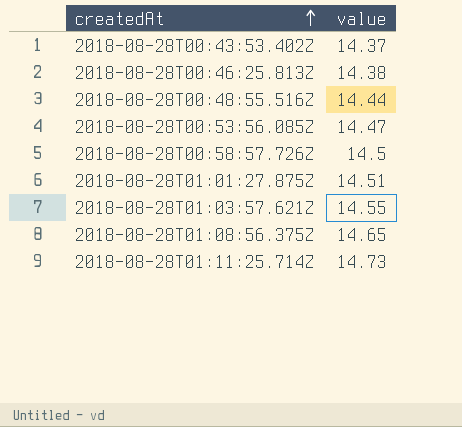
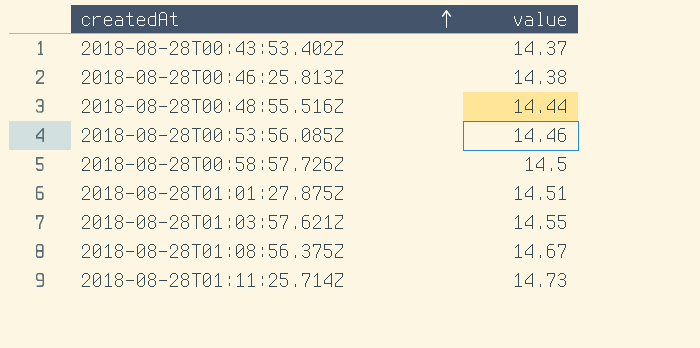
2018-08-28T00:53:56.085Z | value: 14.47 -> 14.46
2018-08-28T01:08:56.375Z | value: 14.65 -> 14.67

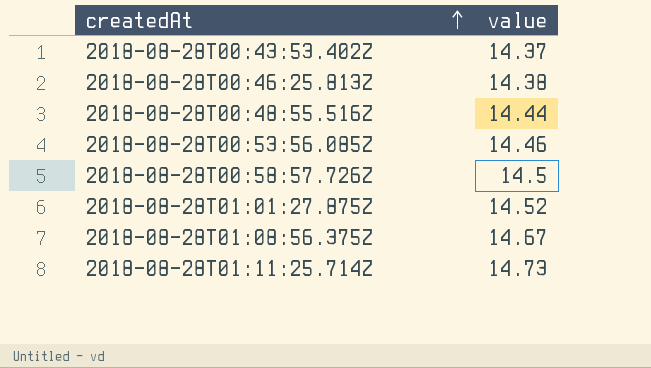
row 2018-08-28T01:03:57.621Z: 14.55 -> none
2018-08-28T01:01:27.875Z | value: 14.51 -> 14.52

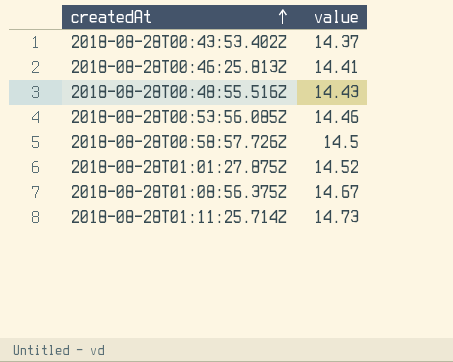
2018-08-28T00:46:25.813Z | value: 14.38 -> 14.41
2018-08-28T00:48:55.516Z | value: 14.44 -> 14.43

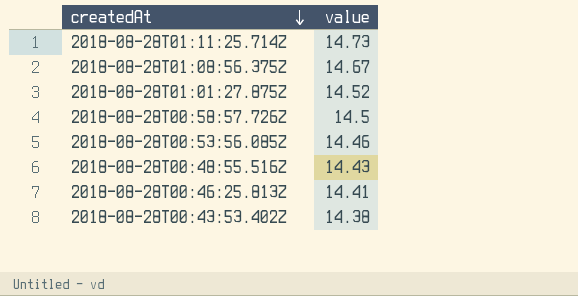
row order: createdAt ascending -> createdAt descending
2018-08-28T00:43:53.402Z | value: 14.37 -> 14.38

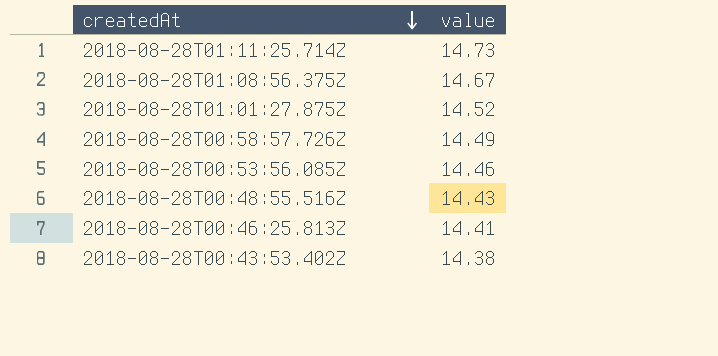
2018-08-28T00:58:57.726Z | value: 14.5 -> 14.49

